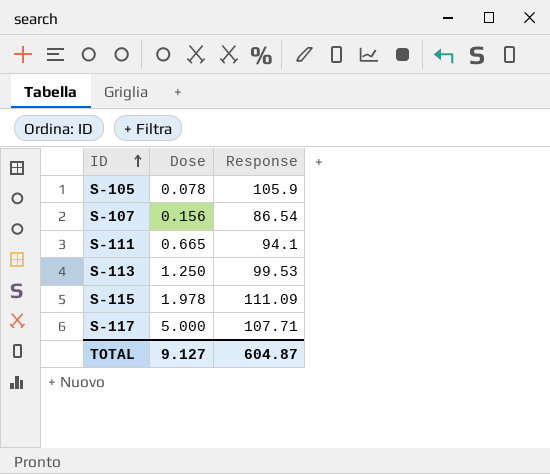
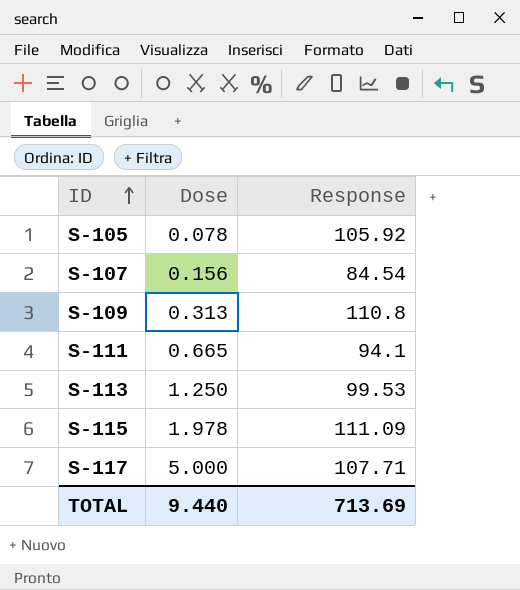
S-105 | Response: 105.9 -> 105.92
S-107 | Response: 86.54 -> 84.54
row S-109: none -> 0.313 | 110.8
TOTAL | Dose: 9.127 -> 9.440
TOTAL | Response: 604.87 -> 713.69

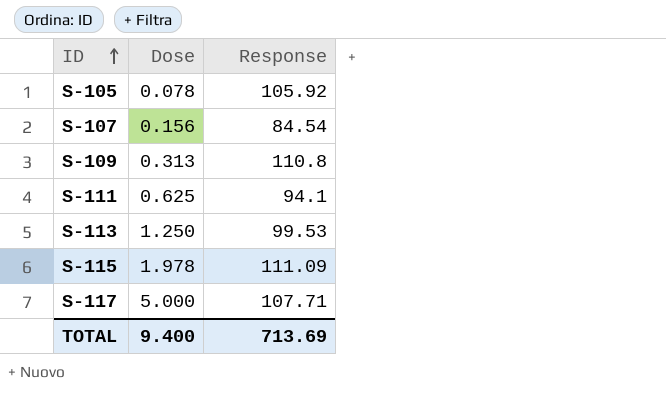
S-111 | Dose: 0.665 -> 0.625
TOTAL | Dose: 9.440 -> 9.400

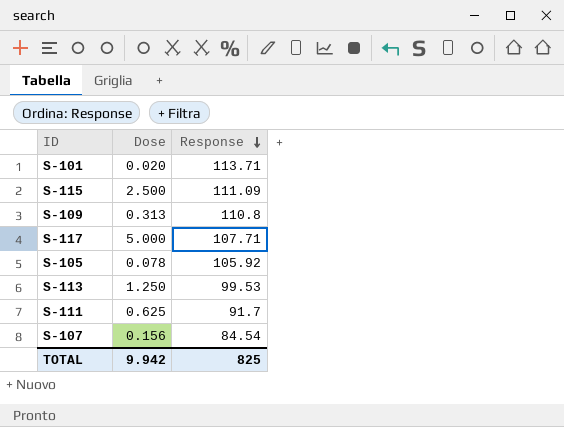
row order: ID ascending -> Response descending
row S-101: none -> 0.020 | 113.71
S-115 | Dose: 1.978 -> 2.500
S-111 | Response: 94.1 -> 91.7
TOTAL | Dose: 9.400 -> 9.942
TOTAL | Response: 713.69 -> 825

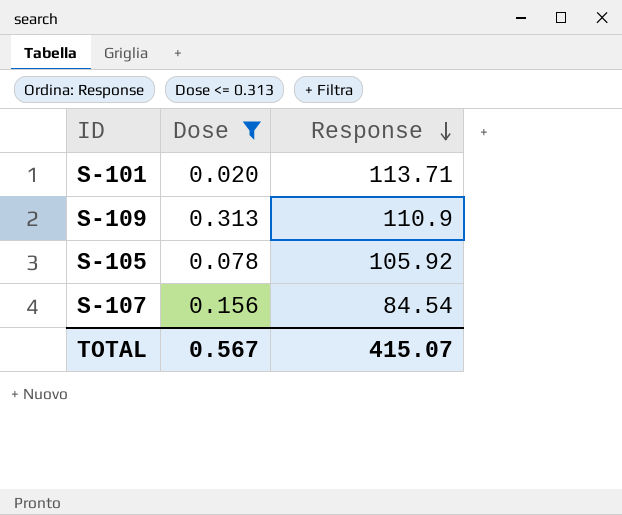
filter: none -> Dose <= 0.313
S-109 | Response: 110.8 -> 110.9
TOTAL | Dose: 9.942 -> 0.567
TOTAL | Response: 825 -> 415.07

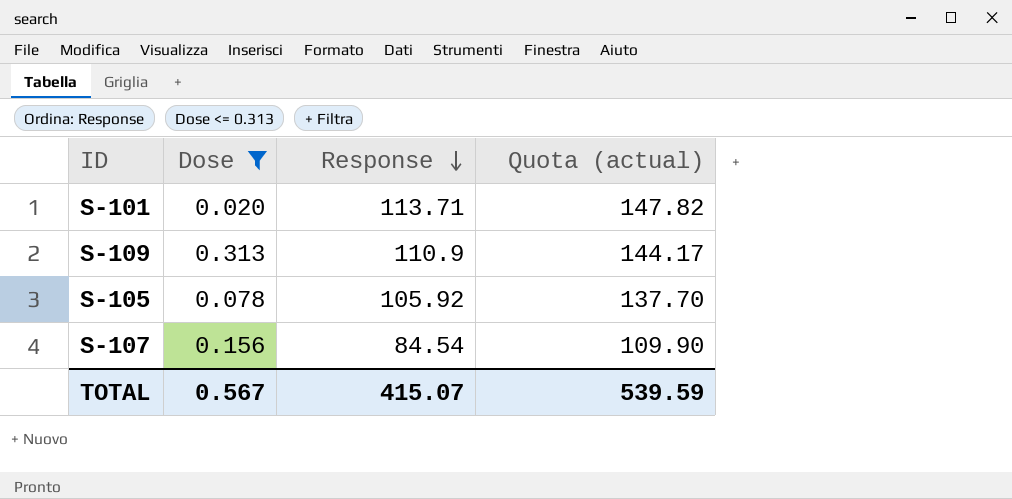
column Quota (actual) | formula: none -> [Response] * 1.3

